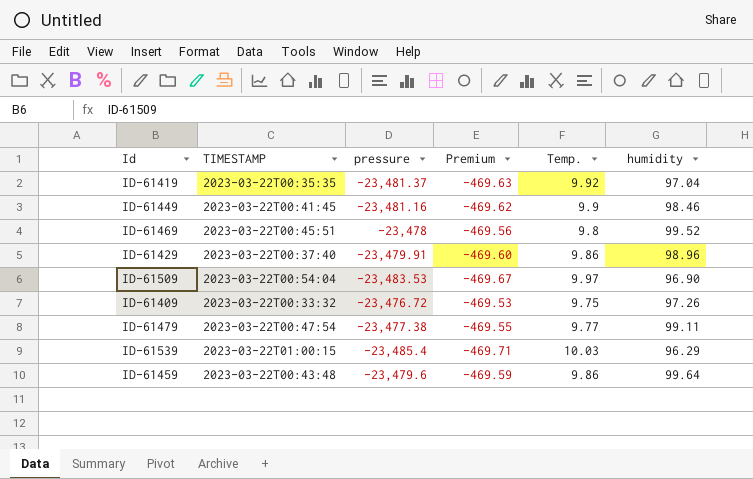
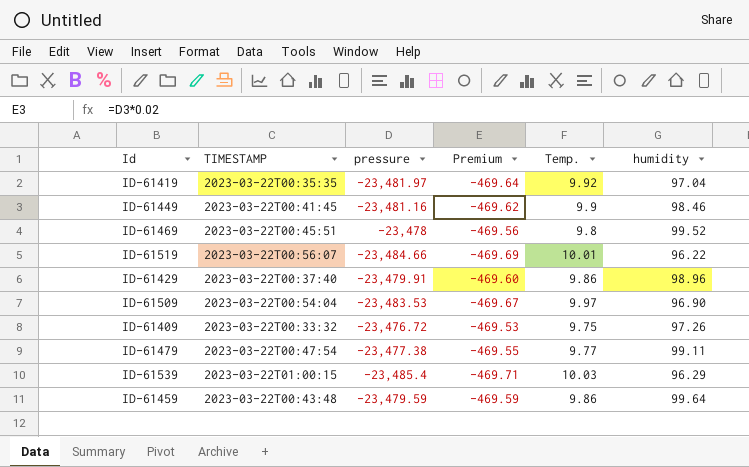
ID-61419 | pressure: -23,481.37 -> -23,481.97
ID-61419 | Premium: -469.63 -> -469.64
row ID-61519: none -> 2023-03-22T00:56:07 | -23,484.66 | -469.69 | 10.01 | 96.22
ID-61459 | pressure: -23,479.6 -> -23,479.59

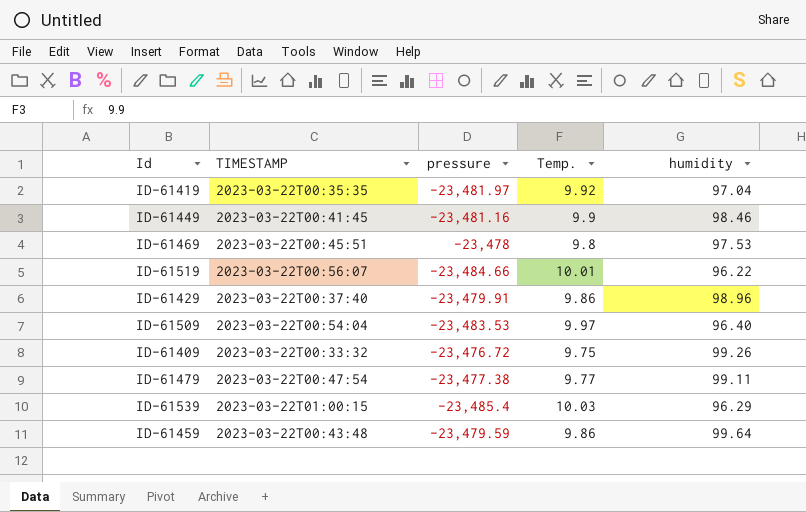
column Premium | formula: [pressure] * 0.02 -> none
ID-61469 | humidity: 99.52 -> 97.53
ID-61509 | humidity: 96.90 -> 96.40
ID-61409 | humidity: 97.26 -> 99.26

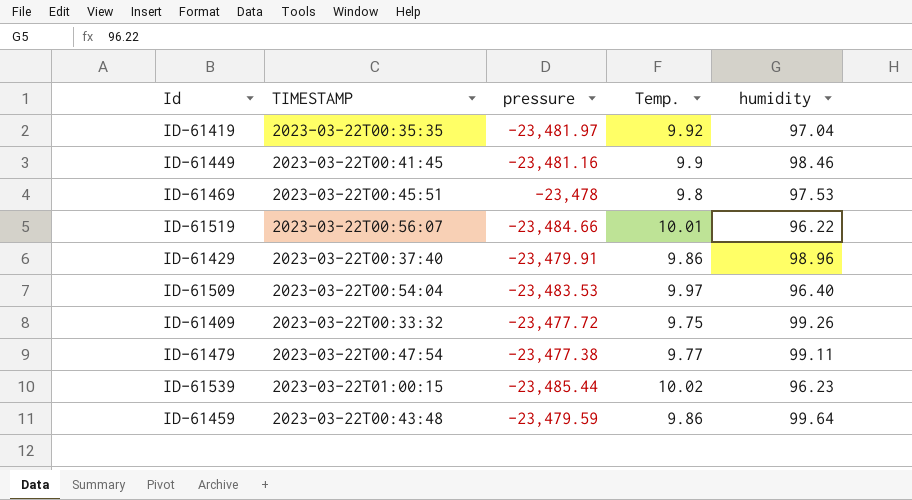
ID-61409 | pressure: -23,476.72 -> -23,477.72
ID-61539 | pressure: -23,485.4 -> -23,485.44
ID-61539 | Temp.: 10.03 -> 10.02
ID-61539 | humidity: 96.29 -> 96.23

